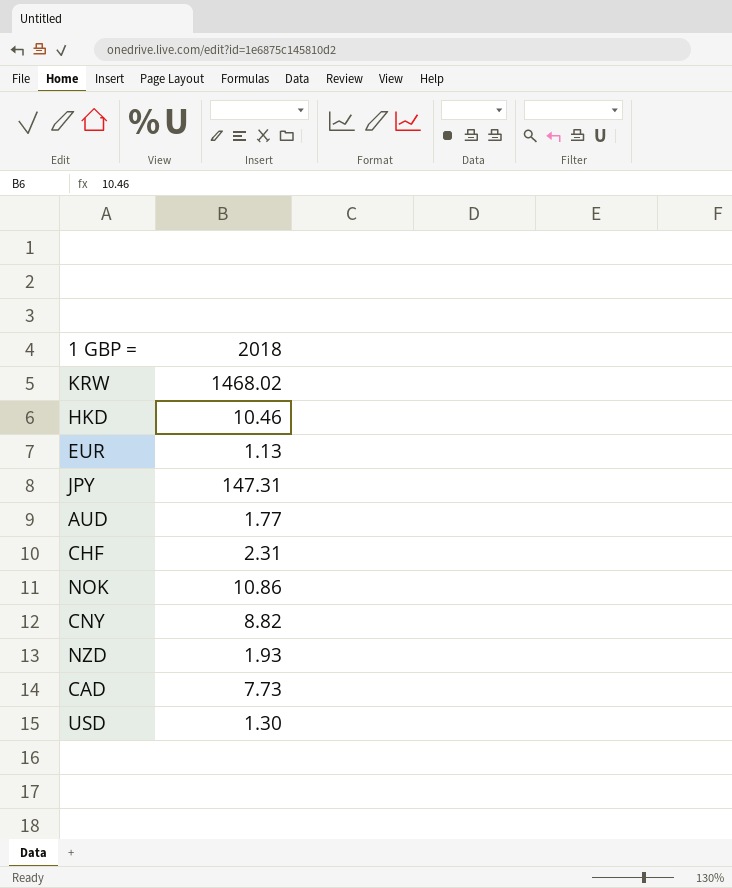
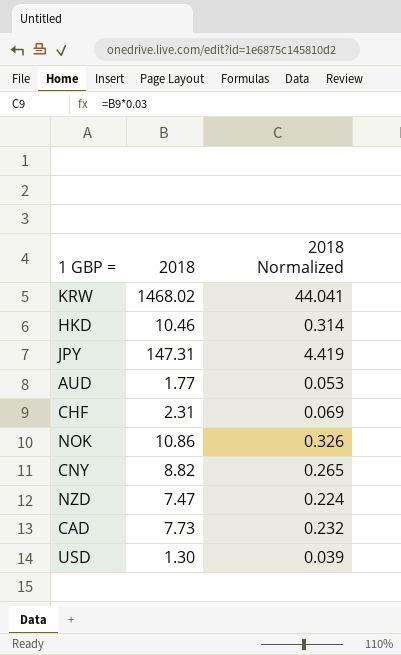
column 2018 Normalized | formula: none -> [2018] * 0.03
row EUR: 1.13 -> none
NZD | 2018: 1.93 -> 7.47

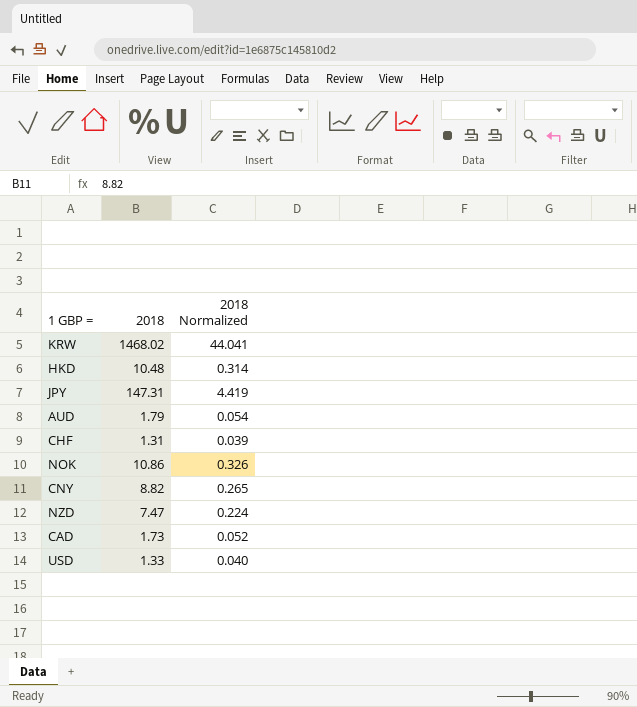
HKD | 2018: 10.46 -> 10.48
AUD | 2018: 1.77 -> 1.79
AUD | 2018 Normalized: 0.053 -> 0.054
CHF | 2018: 2.31 -> 1.31
CHF | 2018 Normalized: 0.069 -> 0.039
CAD | 2018: 7.73 -> 1.73
CAD | 2018 Normalized: 0.232 -> 0.052
USD | 2018: 1.30 -> 1.33
USD | 2018 Normalized: 0.039 -> 0.040

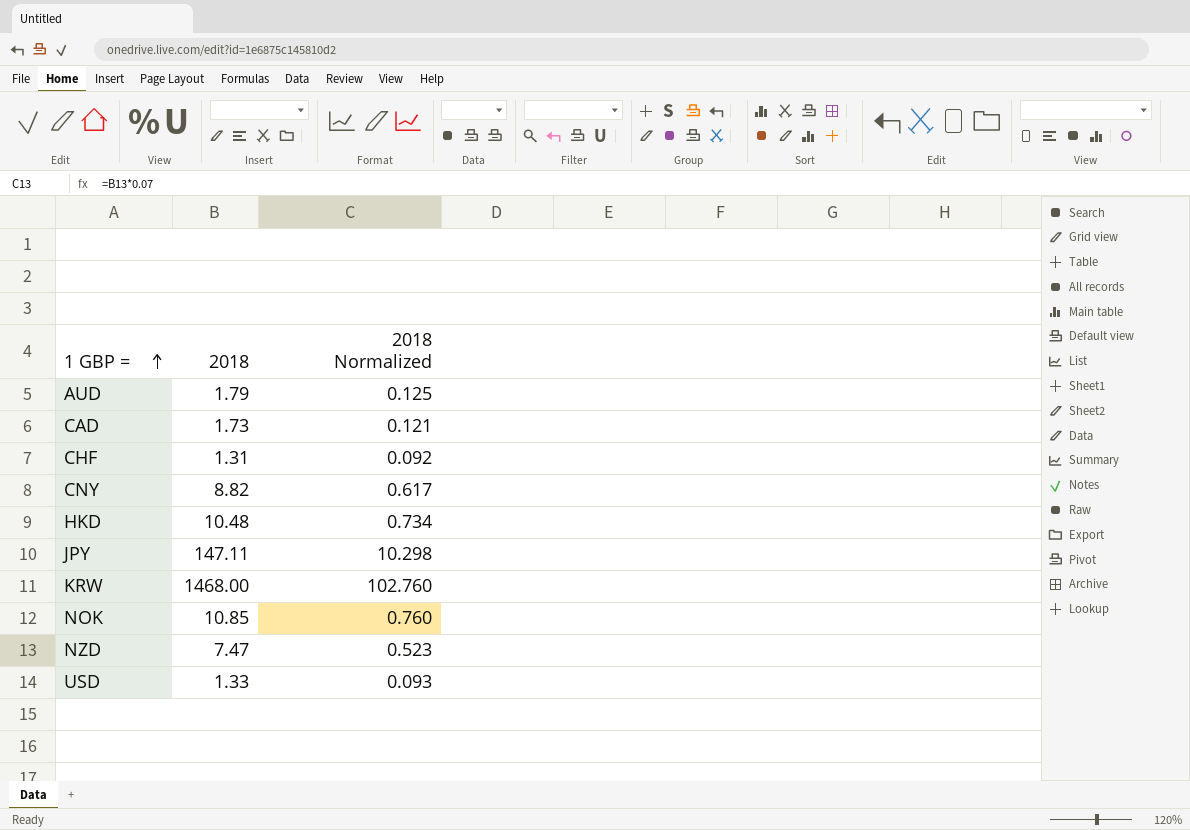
row order: none -> 1 GBP = ascending
column 2018 Normalized | formula: [2018] * 0.03 -> [2018] * 0.07
JPY | 2018: 147.31 -> 147.11
KRW | 2018: 1468.02 -> 1468.00
NOK | 2018: 10.86 -> 10.85

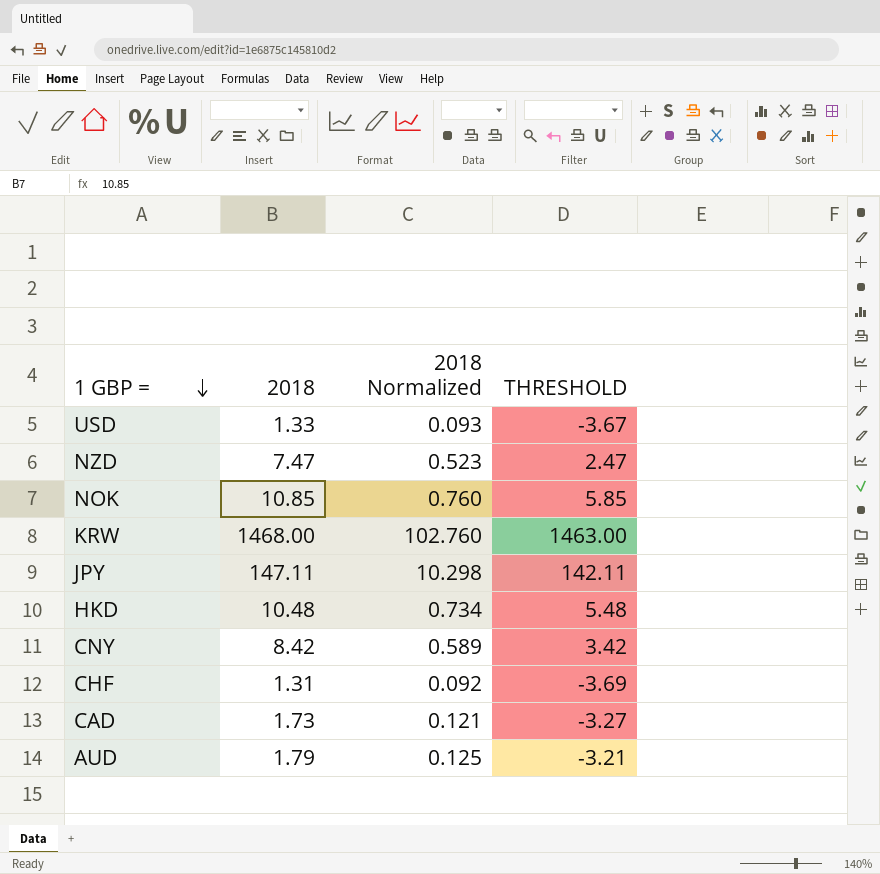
row order: 1 GBP = ascending -> 1 GBP = descending
column THRESHOLD | formula: none -> [2018] - 5
CNY | 2018: 8.82 -> 8.42
CNY | 2018 Normalized: 0.617 -> 0.589

